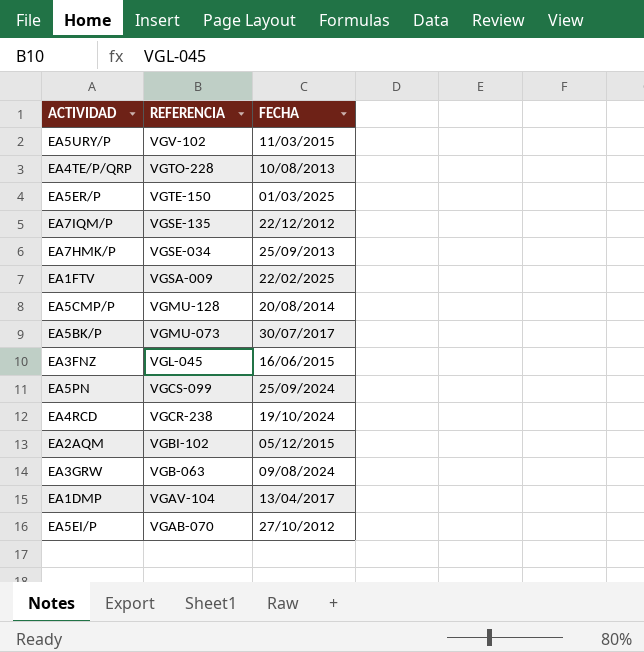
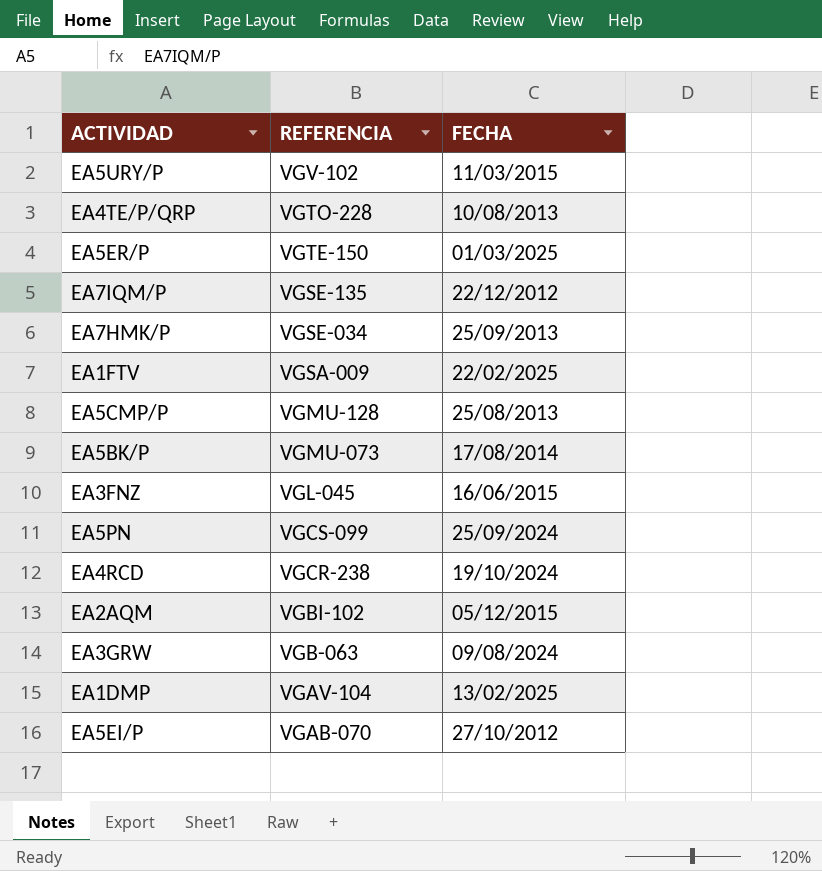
EA5CMP/P | FECHA: 20/08/2014 -> 25/08/2013
EA5BK/P | FECHA: 30/07/2017 -> 17/08/2014
EA1DMP | FECHA: 13/04/2017 -> 13/02/2025

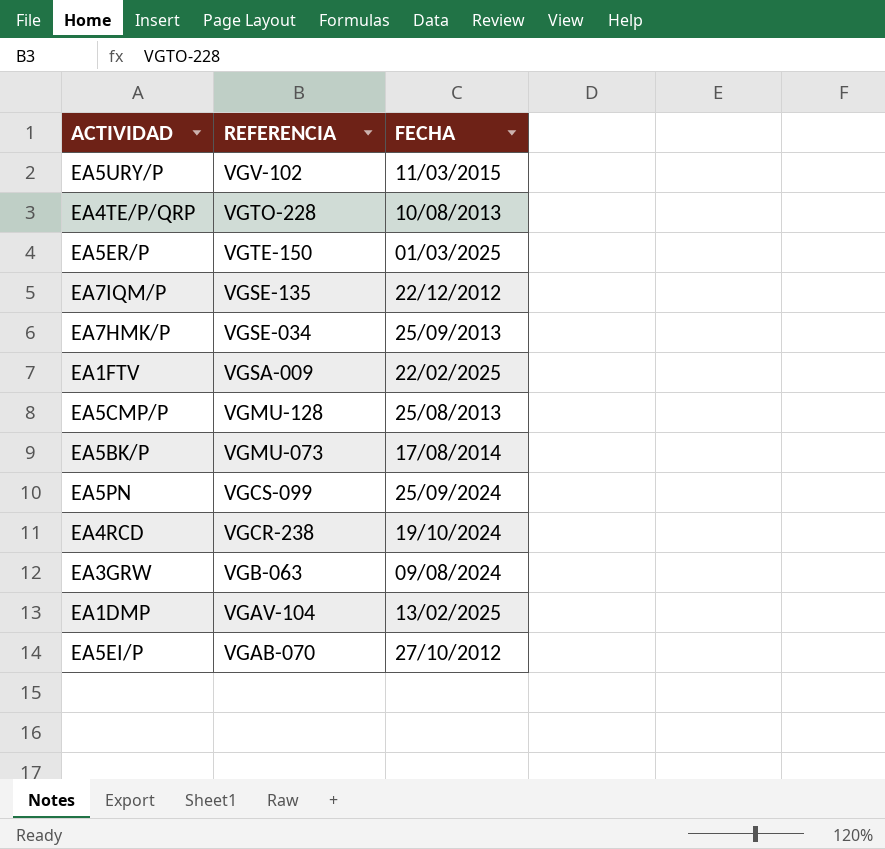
row EA3FNZ: VGL-045 | 16/06/2015 -> none
row EA2AQM: VGBI-102 | 05/12/2015 -> none

